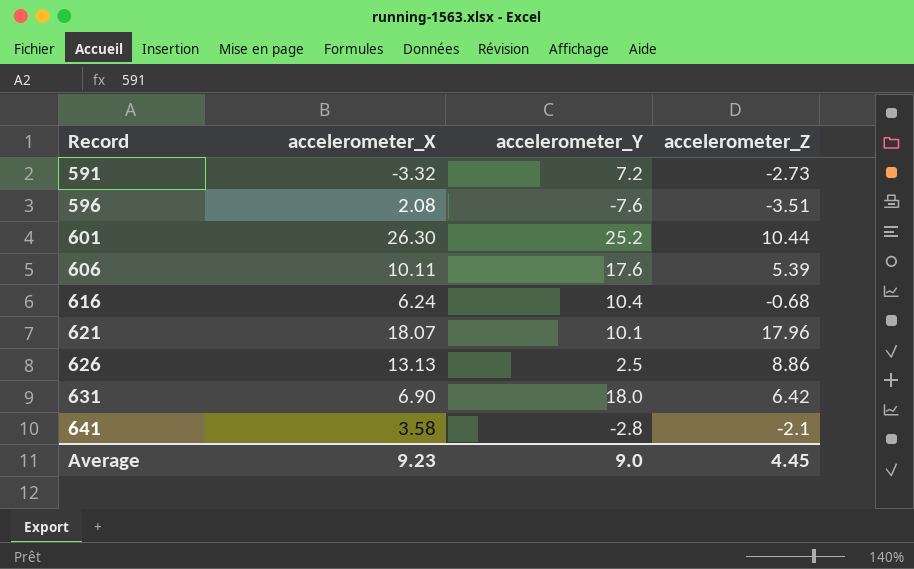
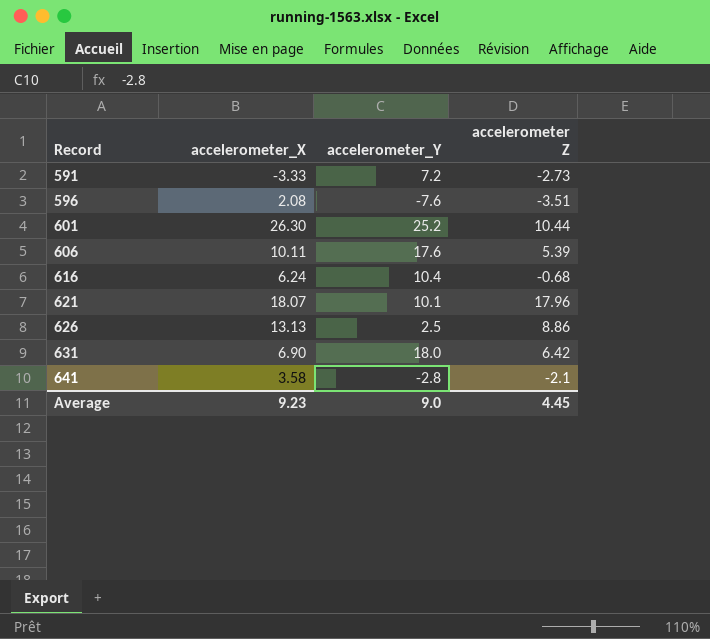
column name: accelerometer_Z -> accelerometer Z
591 | accelerometer_X: -3.32 -> -3.33

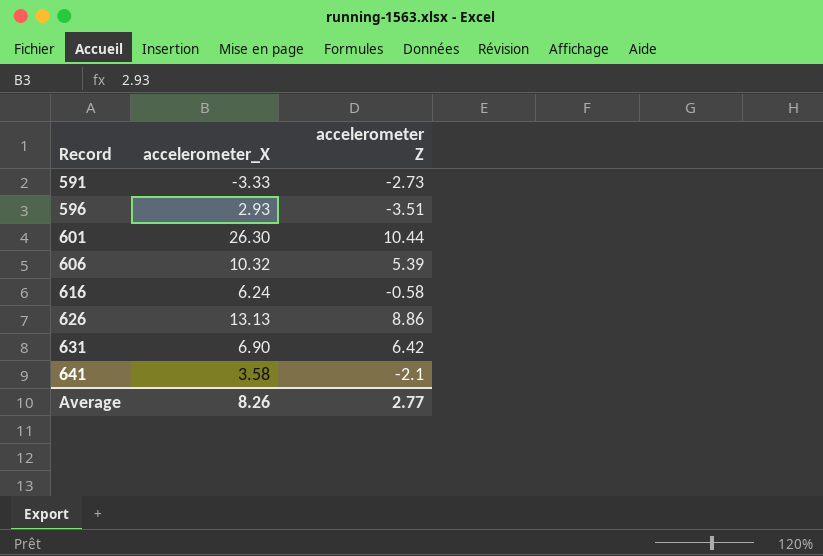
column accelerometer_Y | position: 3 -> none
row 621: 18.07 | 10.1 | 17.96 -> none
596 | accelerometer_X: 2.08 -> 2.93
606 | accelerometer_X: 10.11 -> 10.32
616 | accelerometer Z: -0.68 -> -0.58
Average | accelerometer_X: 9.23 -> 8.26
Average | accelerometer Z: 4.45 -> 2.77

